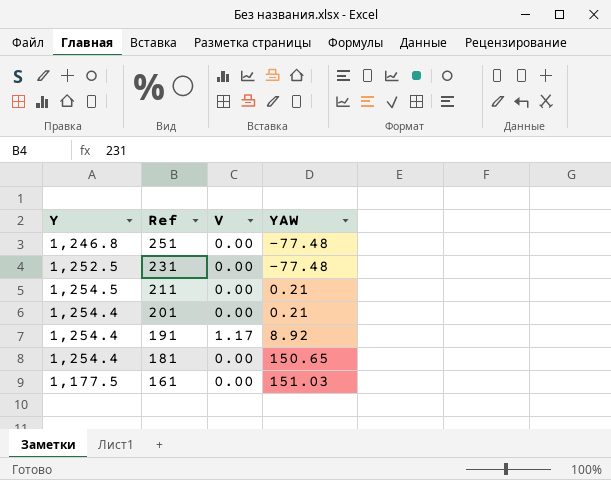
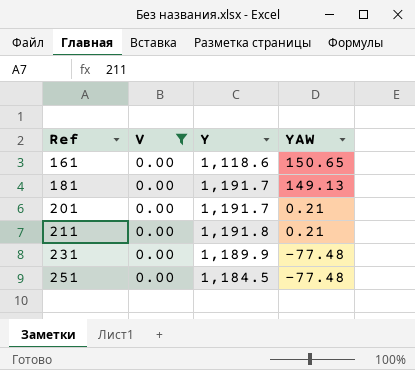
filter: none -> V = 0.00
row order: Ref descending -> Ref ascending
column Y | position: 1 -> 3
161 | Y: 1,177.5 -> 1,118.6
161 | YAW: 151.03 -> 150.65
181 | Y: 1,254.4 -> 1,191.7
181 | YAW: 150.65 -> 149.13
201 | Y: 1,254.4 -> 1,191.7
211 | Y: 1,254.5 -> 1,191.8
231 | Y: 1,252.5 -> 1,189.9
251 | Y: 1,246.8 -> 1,184.5

